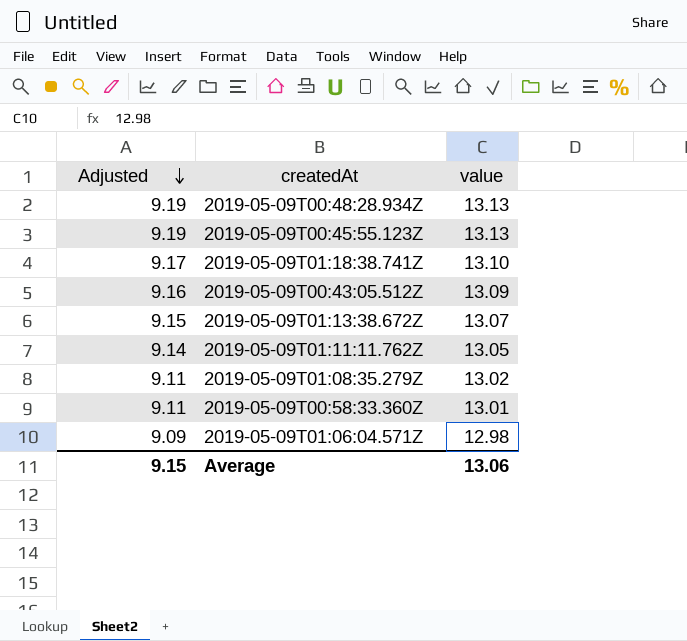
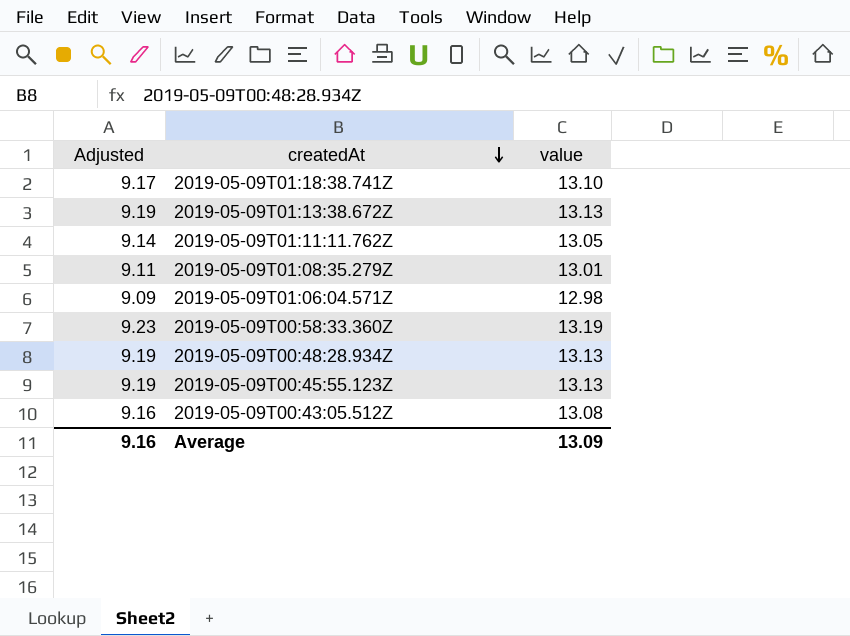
row order: Adjusted descending -> createdAt descending
2019-05-09T01:13:38.672Z | Adjusted: 9.15 -> 9.19
2019-05-09T01:13:38.672Z | value: 13.07 -> 13.13
2019-05-09T01:08:35.279Z | value: 13.02 -> 13.01
2019-05-09T00:58:33.360Z | Adjusted: 9.11 -> 9.23
2019-05-09T00:58:33.360Z | value: 13.01 -> 13.19
2019-05-09T00:43:05.512Z | value: 13.09 -> 13.08
Average | Adjusted: 9.15 -> 9.16
Average | value: 13.06 -> 13.09

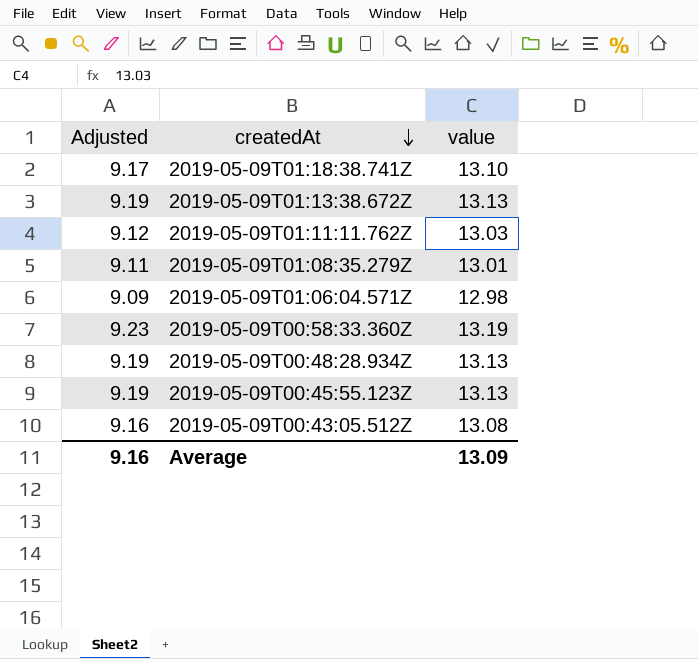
2019-05-09T01:11:11.762Z | Adjusted: 9.14 -> 9.12
2019-05-09T01:11:11.762Z | value: 13.05 -> 13.03

